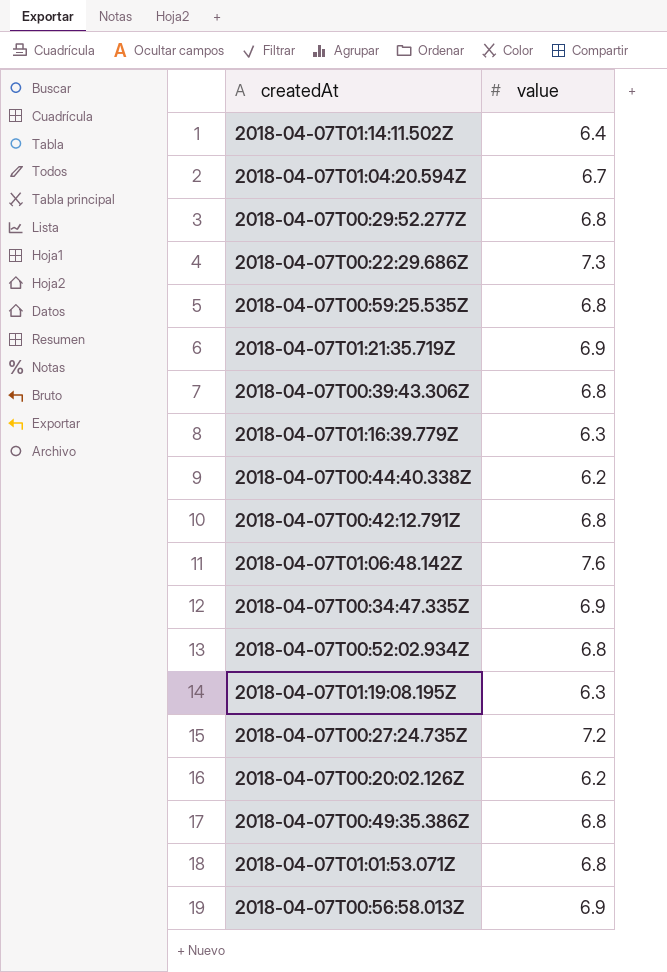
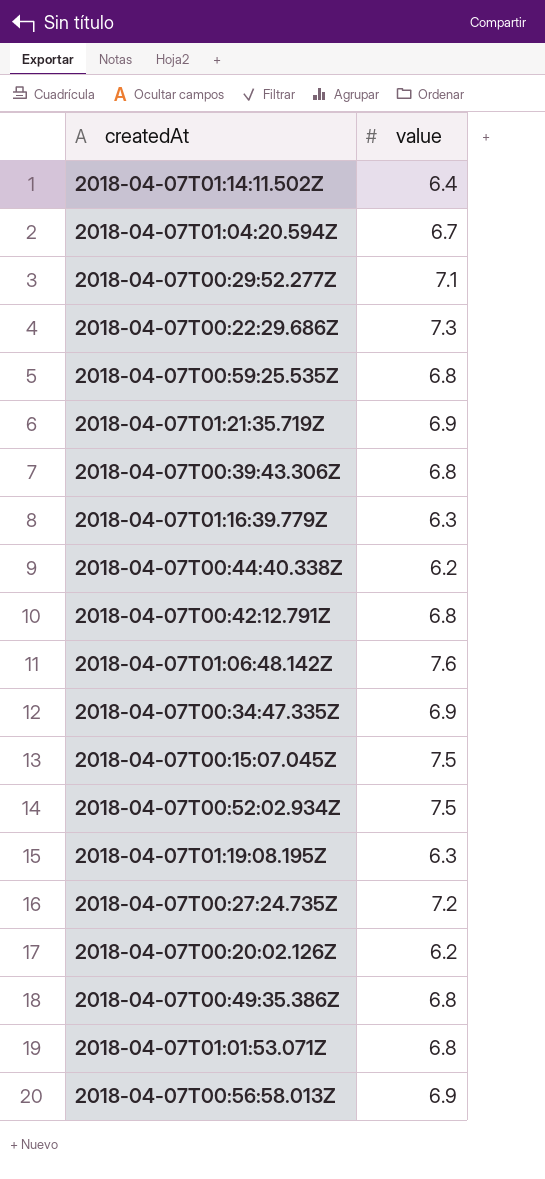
2018-04-07T00:29:52.277Z | value: 6.8 -> 7.1
row 2018-04-07T00:15:07.045Z: none -> 7.5
2018-04-07T00:52:02.934Z | value: 6.8 -> 7.5

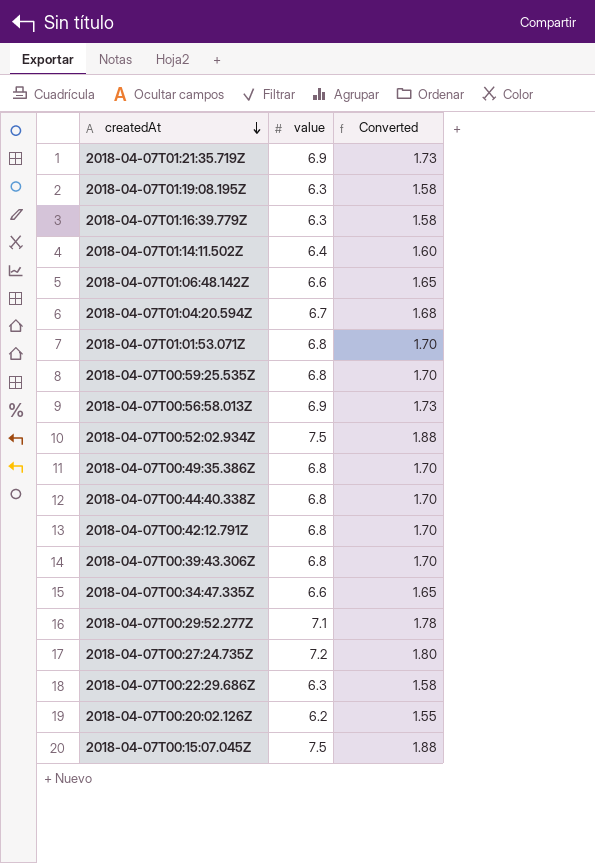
row order: none -> createdAt descending
column Converted | formula: none -> [value] * 0.25
2018-04-07T01:06:48.142Z | value: 7.6 -> 6.6
2018-04-07T00:44:40.338Z | value: 6.2 -> 6.8
2018-04-07T00:34:47.335Z | value: 6.9 -> 6.6
2018-04-07T00:22:29.686Z | value: 7.3 -> 6.3

